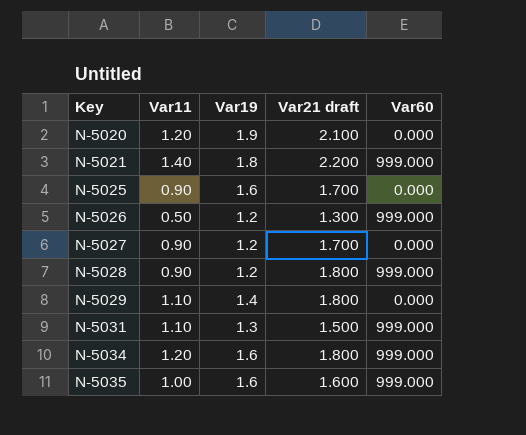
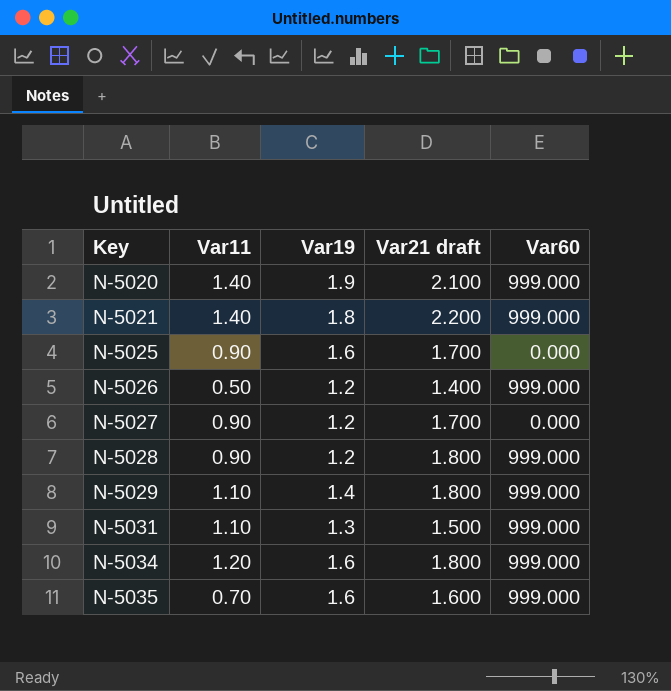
N-5020 | Var11: 1.20 -> 1.40
N-5020 | Var60: 0.000 -> 999.000
N-5026 | Var21 draft: 1.300 -> 1.400
N-5029 | Var60: 0.000 -> 999.000
N-5035 | Var11: 1.00 -> 0.70

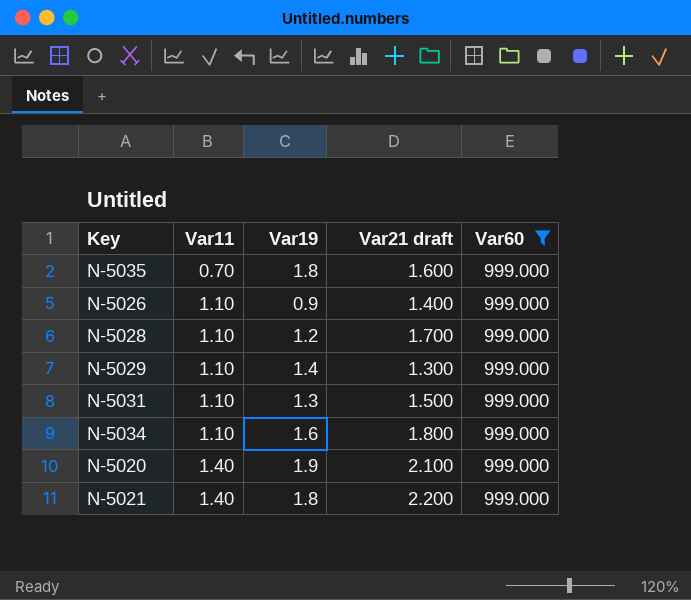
filter: none -> Var60 = 999.000
row order: Key ascending -> Var11 ascending
N-5035 | Var19: 1.6 -> 1.8
N-5026 | Var11: 0.50 -> 1.10
N-5026 | Var19: 1.2 -> 0.9
N-5028 | Var11: 0.90 -> 1.10
N-5028 | Var21 draft: 1.800 -> 1.700
N-5029 | Var21 draft: 1.800 -> 1.300
N-5034 | Var11: 1.20 -> 1.10

